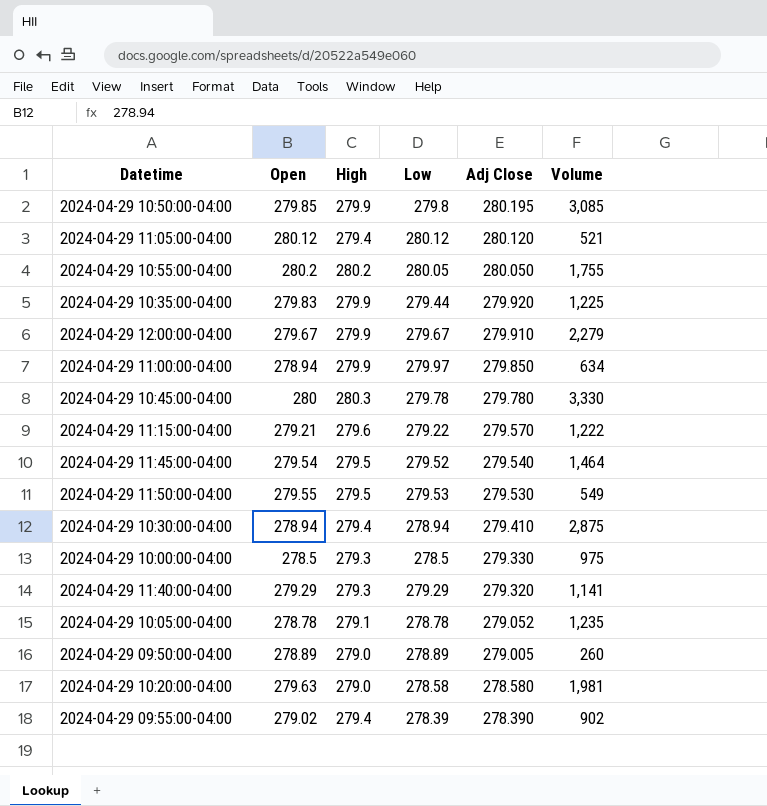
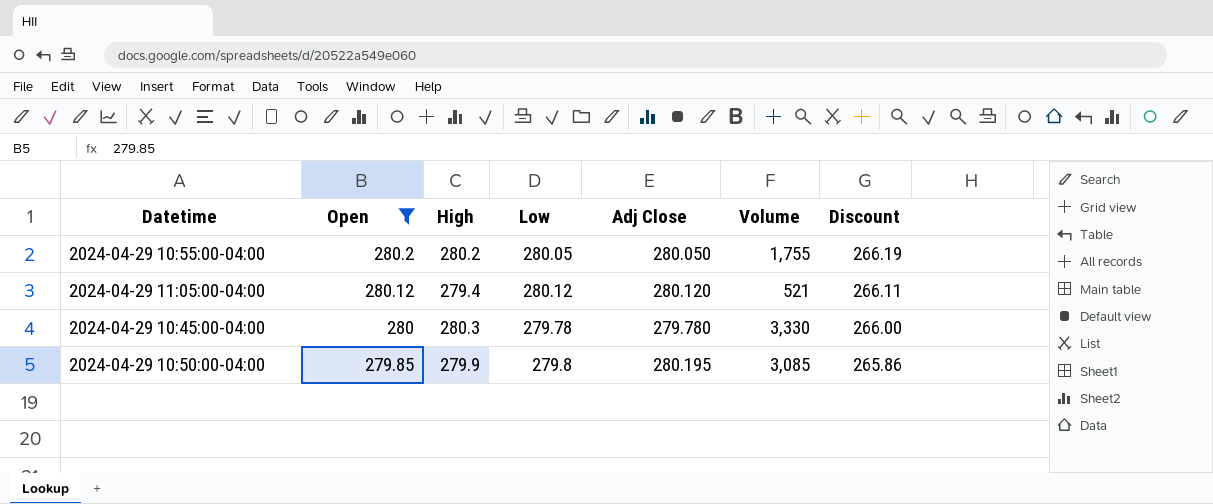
filter: none -> Open >= 279.85
row order: Adj Close descending -> Open descending
column Discount | formula: none -> [Open] * 0.95

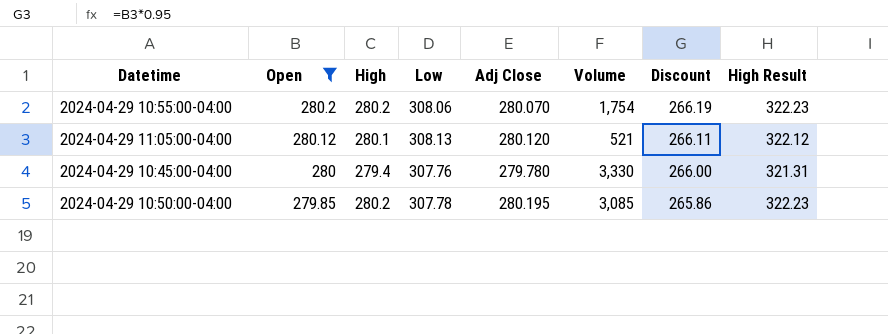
column High Result | formula: none -> [High] * 1.15
2024-04-29 10:55:00-04:00 | Low: 280.05 -> 308.06
2024-04-29 10:55:00-04:00 | Adj Close: 280.050 -> 280.070
2024-04-29 10:55:00-04:00 | Volume: 1,755 -> 1,754
2024-04-29 11:05:00-04:00 | High: 279.4 -> 280.1
2024-04-29 11:05:00-04:00 | Low: 280.12 -> 308.13
2024-04-29 10:45:00-04:00 | High: 280.3 -> 279.4
2024-04-29 10:45:00-04:00 | Low: 279.78 -> 307.76
2024-04-29 10:50:00-04:00 | High: 279.9 -> 280.2
2024-04-29 10:50:00-04:00 | Low: 279.8 -> 307.78

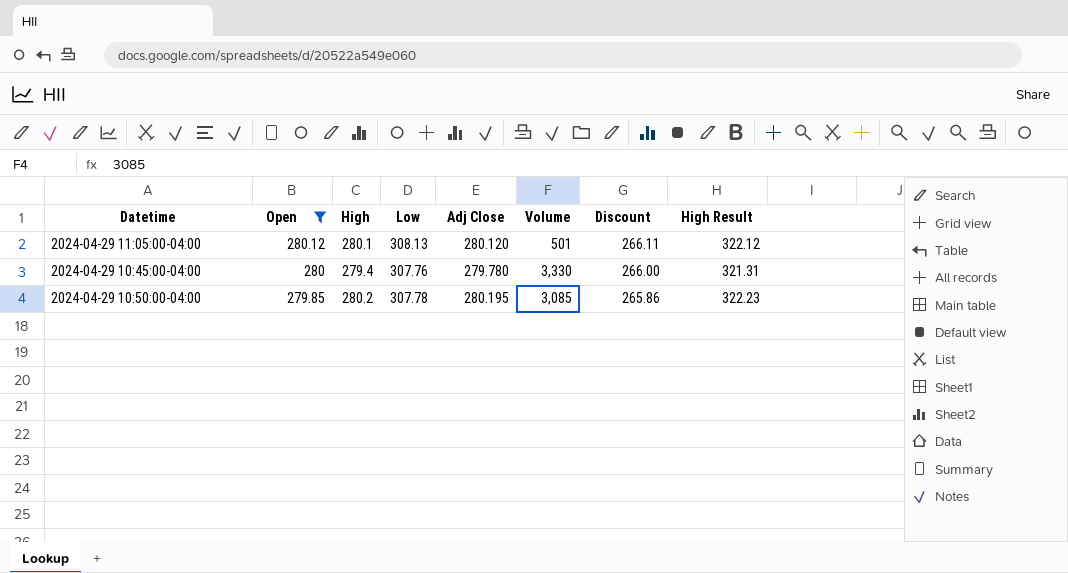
row 2024-04-29 10:55:00-04:00: 280.2 | 280.2 | 308.06 | 280.070 | 1,754 | 266.19 | 322.23 -> none
2024-04-29 11:05:00-04:00 | Volume: 521 -> 501

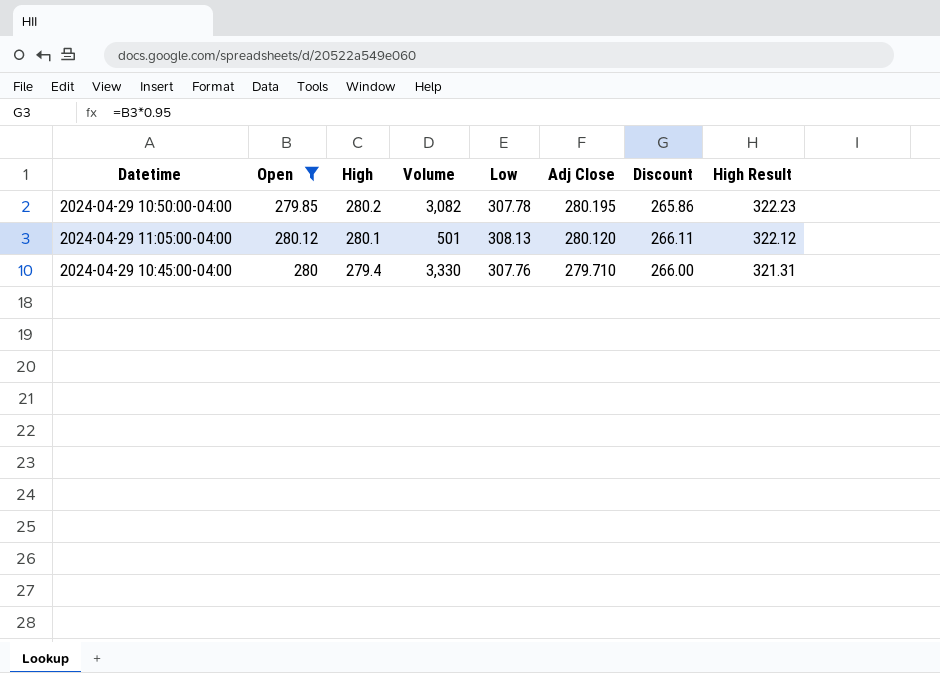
row order: Open descending -> High descending
column Volume | position: 6 -> 4
2024-04-29 10:50:00-04:00 | Volume: 3,085 -> 3,082
2024-04-29 10:45:00-04:00 | Adj Close: 279.780 -> 279.710

